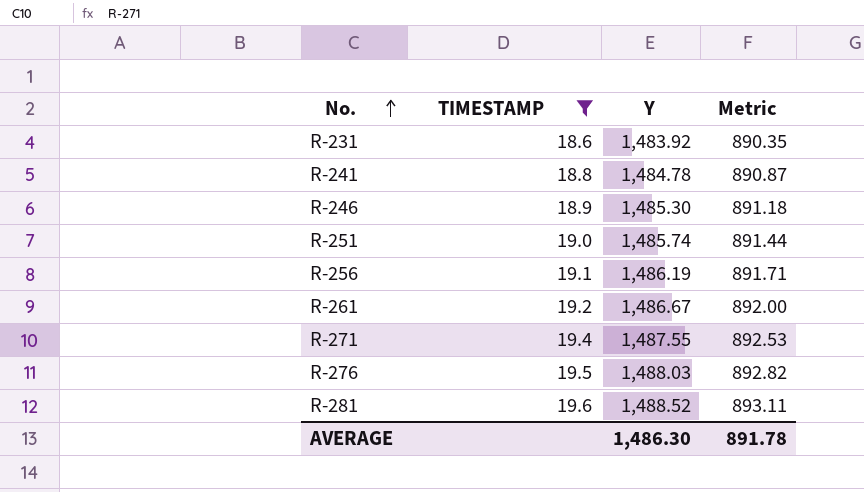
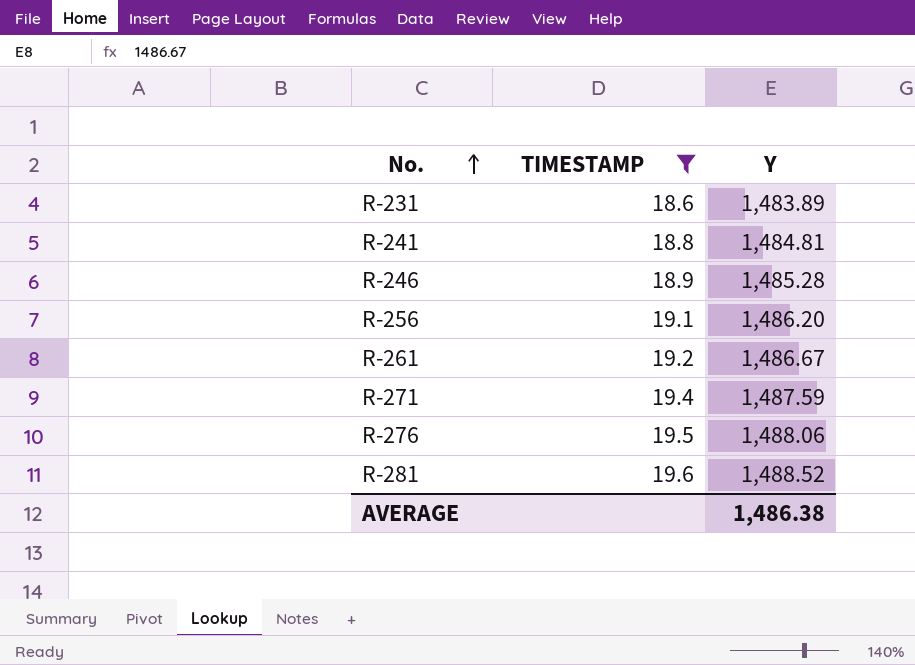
column Metric | formula: [Y] * 0.6 -> none
row R-251: 19.0 | 1,485.74 | 891.44 -> none
R-231 | Y: 1,483.92 -> 1,483.89
R-241 | Y: 1,484.78 -> 1,484.81
R-246 | Y: 1,485.30 -> 1,485.28
R-256 | Y: 1,486.19 -> 1,486.20
R-271 | Y: 1,487.55 -> 1,487.59
R-276 | Y: 1,488.03 -> 1,488.06
AVERAGE | Y: 1,486.30 -> 1,486.38

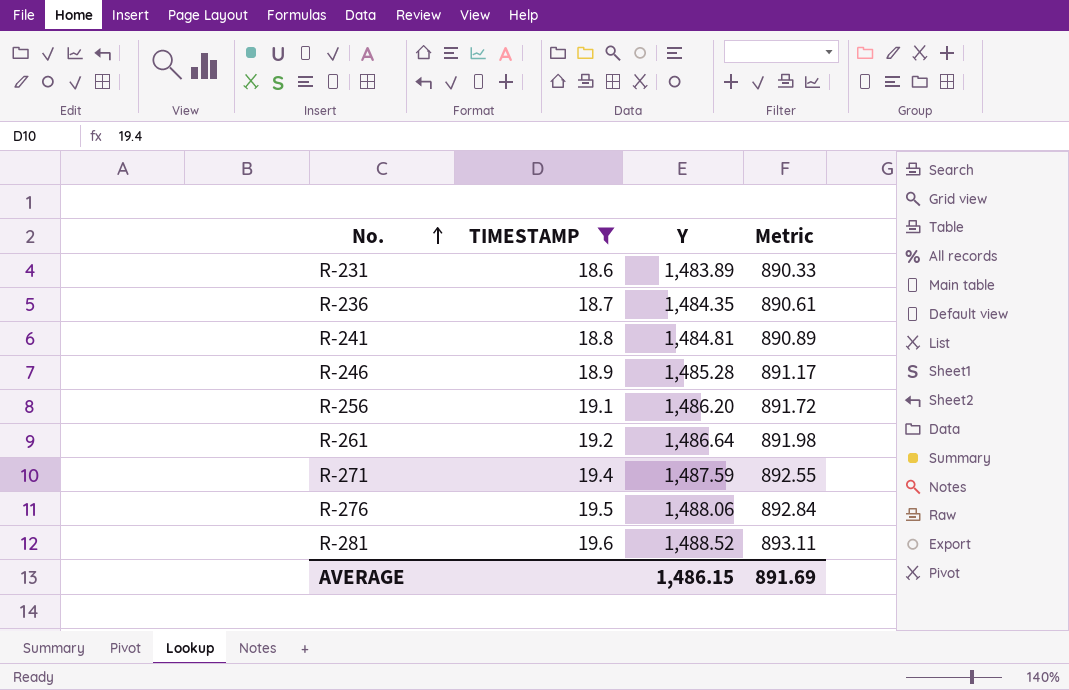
column Metric | formula: none -> [Y] * 0.6
row R-236: none -> 18.7 | 1,484.35 | 890.61
R-261 | Y: 1,486.67 -> 1,486.64
AVERAGE | Y: 1,486.38 -> 1,486.15

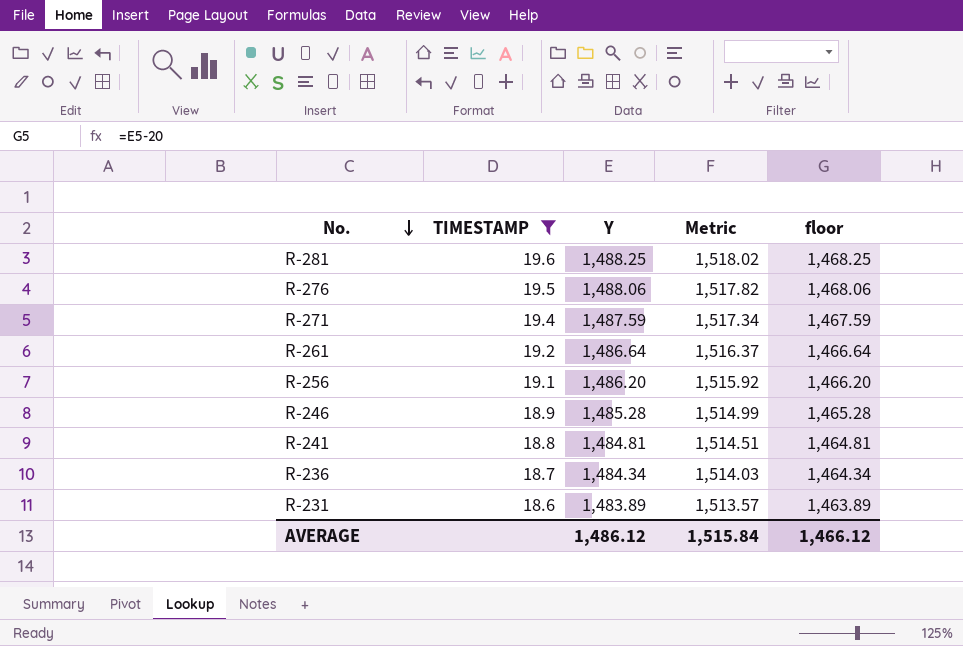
row order: No. ascending -> No. descending
column Metric | formula: [Y] * 0.6 -> [Y] * 1.02
column floor | formula: none -> [Y] - 20
R-281 | Y: 1,488.52 -> 1,488.25
R-236 | Y: 1,484.35 -> 1,484.34
AVERAGE | Y: 1,486.15 -> 1,486.12
AVERAGE | Metric: 891.69 -> 1,515.84

